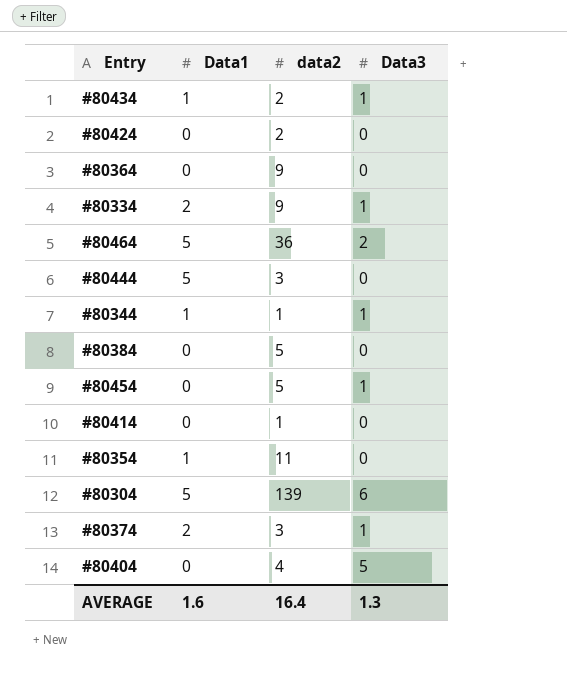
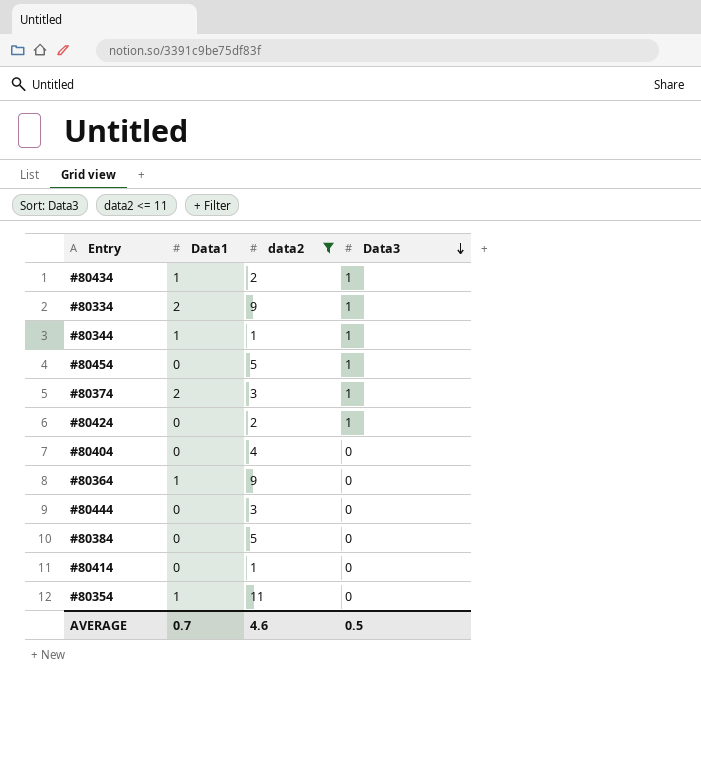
filter: none -> data2 <= 11
row order: none -> Data3 descending
#80424 | Data3: 0 -> 1
#80404 | Data3: 5 -> 0
#80364 | Data1: 0 -> 1
#80444 | Data1: 5 -> 0
AVERAGE | Data1: 1.6 -> 0.7
AVERAGE | data2: 16.4 -> 4.6
AVERAGE | Data3: 1.3 -> 0.5

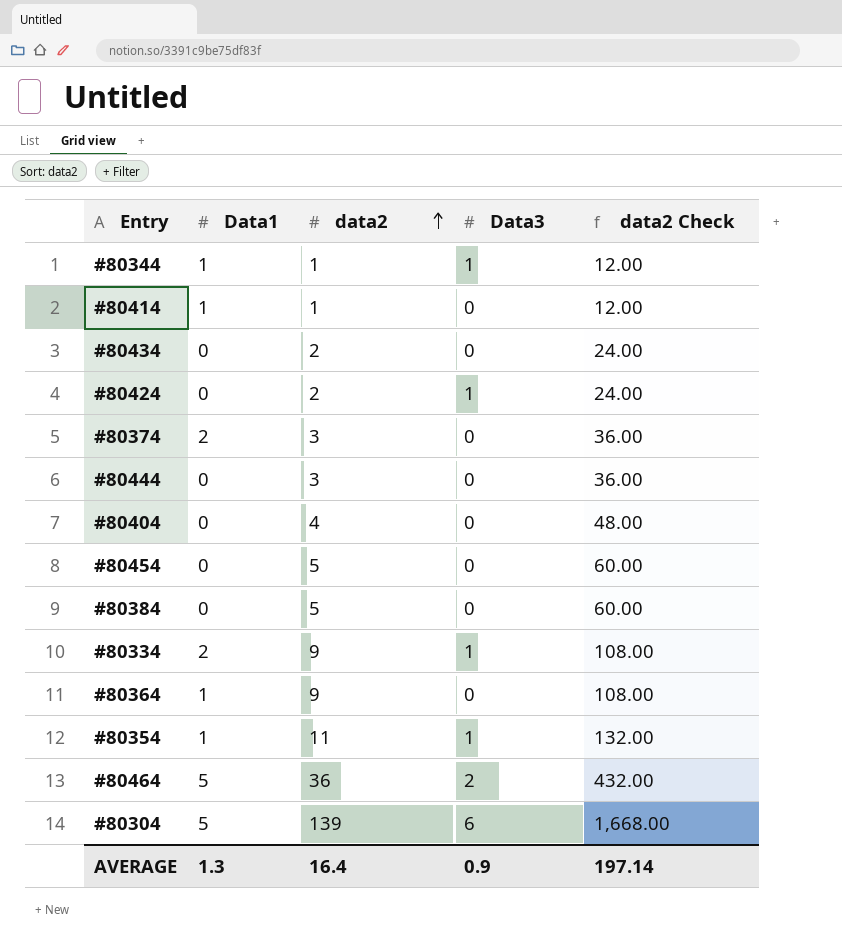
filter: data2 <= 11 -> none
row order: Data3 descending -> data2 ascending
column data2 Check | formula: none -> [data2] * 12
#80414 | Data1: 0 -> 1
#80434 | Data1: 1 -> 0
#80434 | Data3: 1 -> 0
#80374 | Data3: 1 -> 0
#80454 | Data3: 1 -> 0
#80354 | Data3: 0 -> 1
AVERAGE | Data1: 0.7 -> 1.3
AVERAGE | data2: 4.6 -> 16.4
AVERAGE | Data3: 0.5 -> 0.9

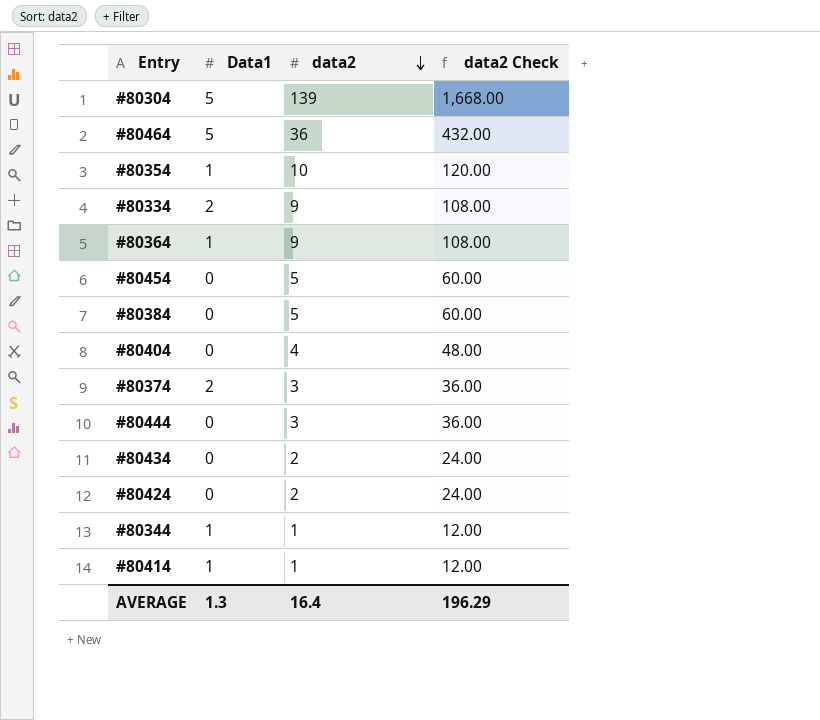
row order: data2 ascending -> data2 descending
column Data3 | position: 4 -> none
#80354 | data2: 11 -> 10
#80354 | data2 Check: 132.00 -> 120.00
AVERAGE | data2 Check: 197.14 -> 196.29

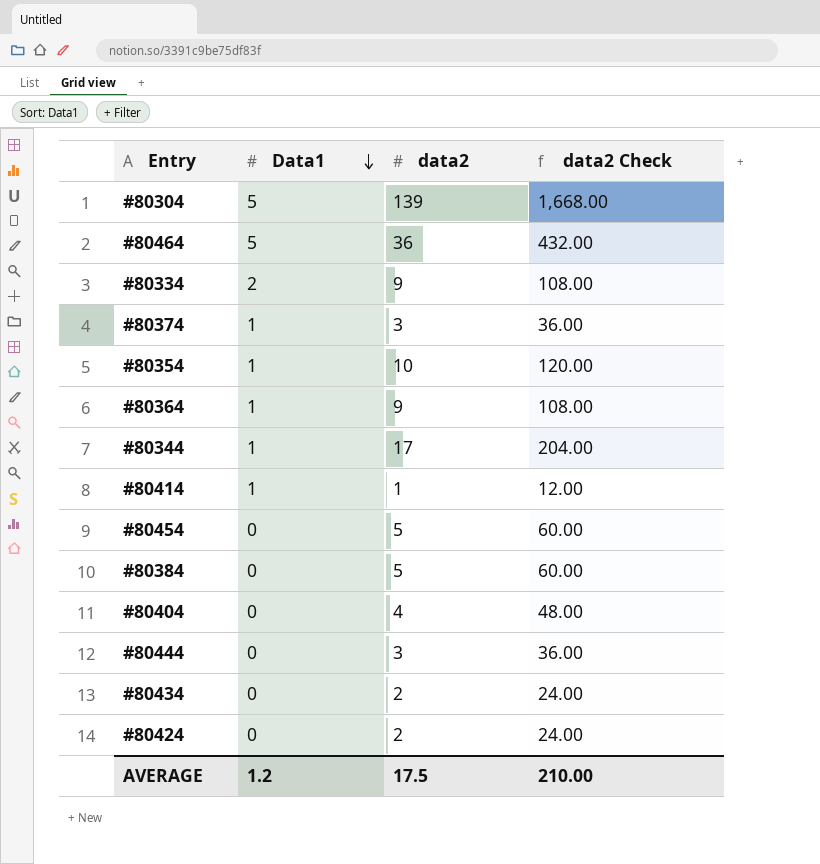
row order: data2 descending -> Data1 descending
#80374 | Data1: 2 -> 1
#80344 | data2: 1 -> 17
#80344 | data2 Check: 12.00 -> 204.00
AVERAGE | Data1: 1.3 -> 1.2
AVERAGE | data2: 16.4 -> 17.5
AVERAGE | data2 Check: 196.29 -> 210.00

